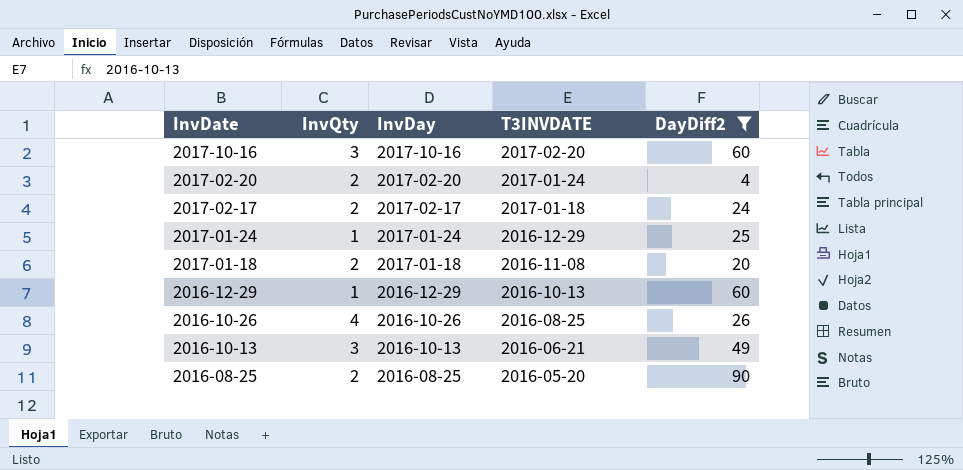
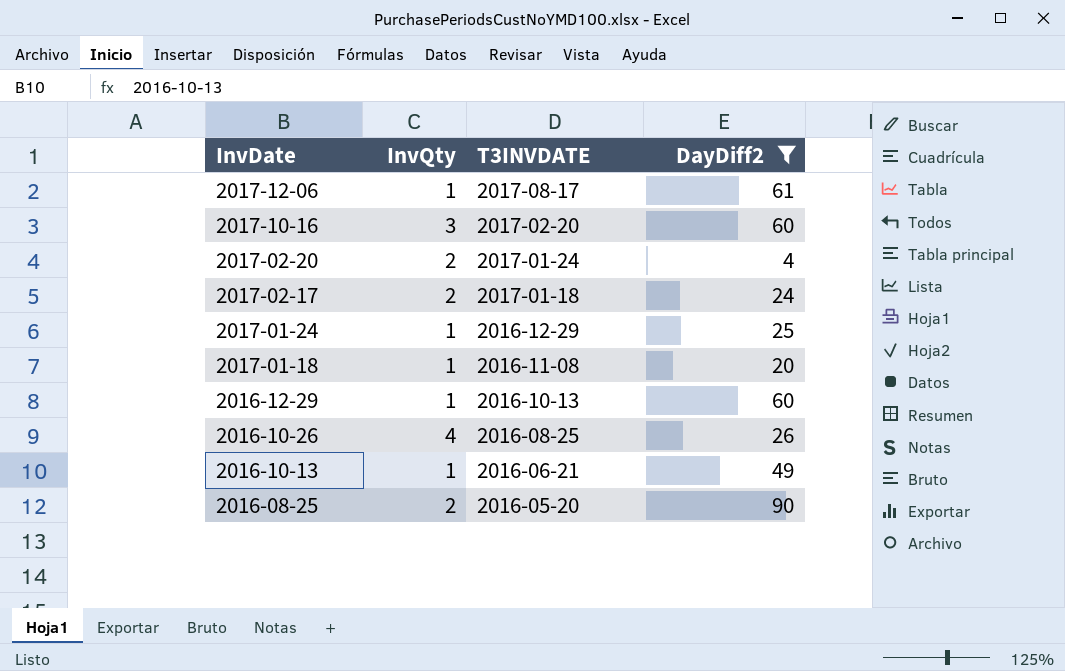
column InvDay | position: 3 -> none
row 2017-12-06: none -> 1 | 2017-08-17 | 61
2017-01-18 | InvQty: 2 -> 1
2016-10-13 | InvQty: 3 -> 1

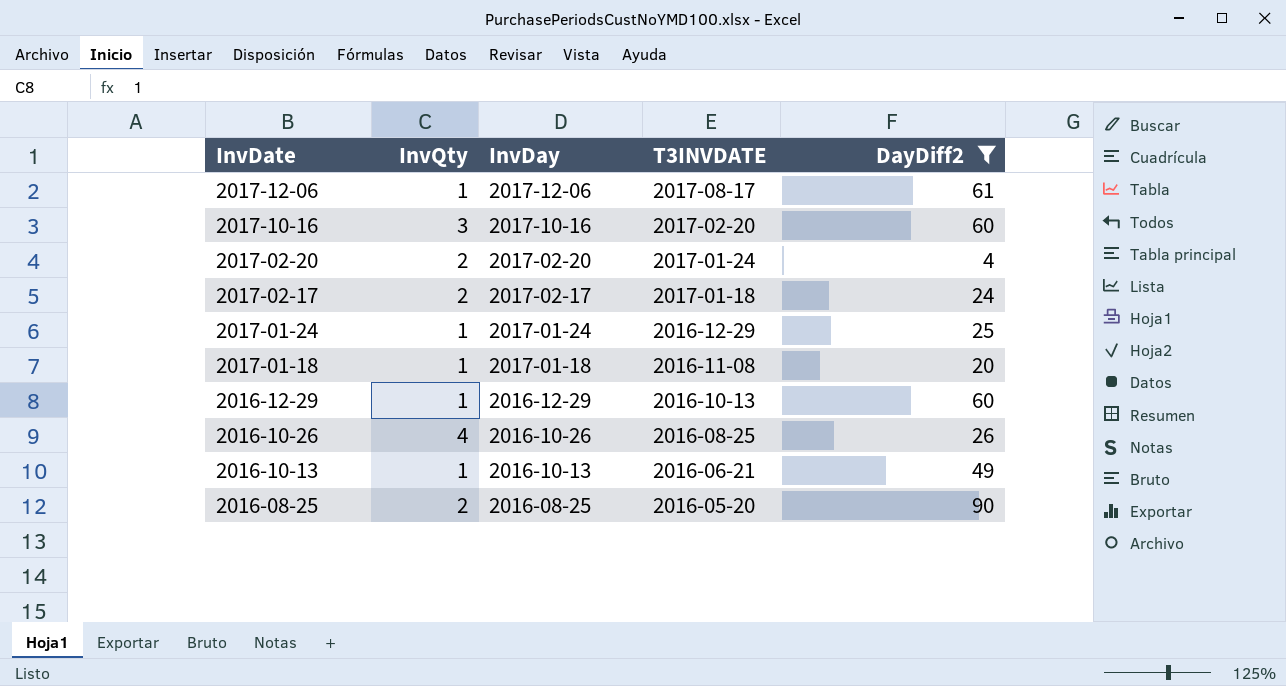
column InvDay | position: none -> 3

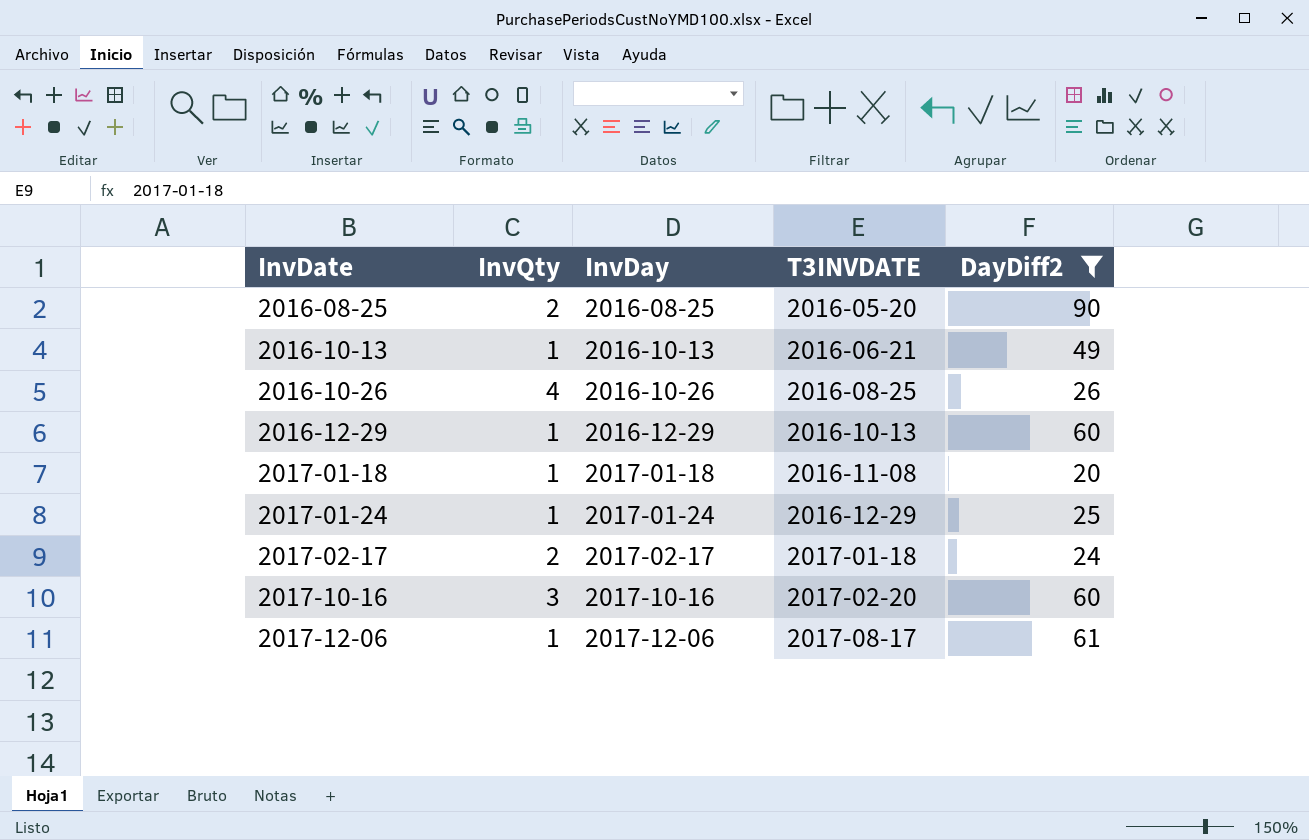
row order: InvDate descending -> InvDate ascending
row 2017-02-20: 2 | 2017-02-20 | 2017-01-24 | 4 -> none

